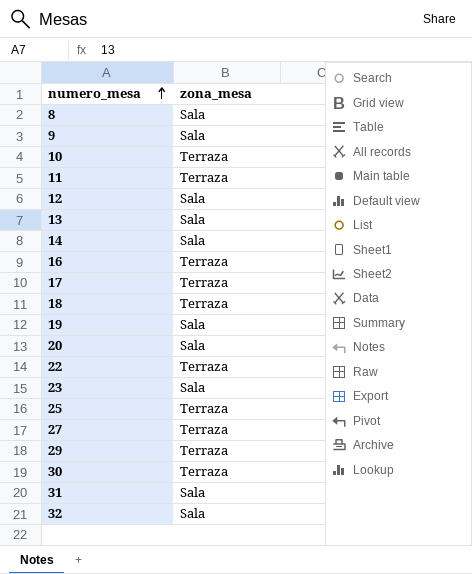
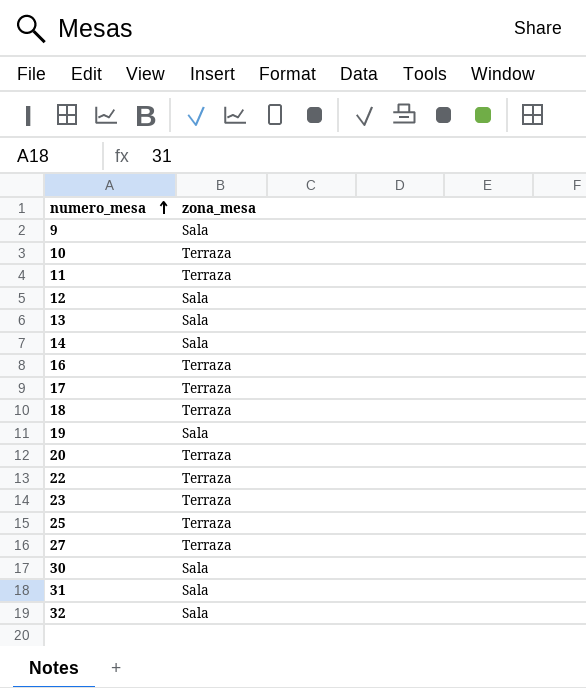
row 8: Sala -> none
row 29: Terraza -> none
20 | zona_mesa: Sala -> Terraza
23 | zona_mesa: Sala -> Terraza
30 | zona_mesa: Terraza -> Sala

